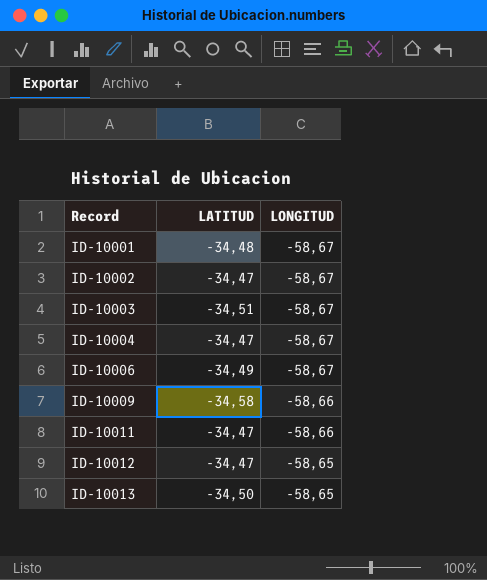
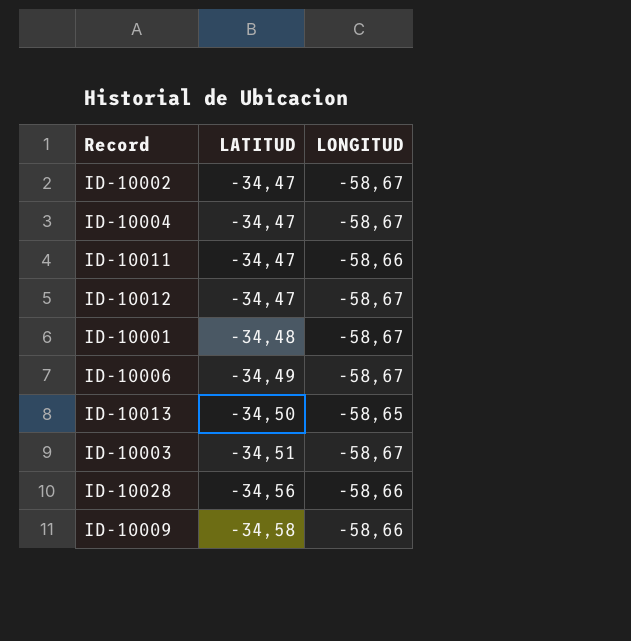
row order: Record ascending -> LATITUD descending
ID-10012 | LONGITUD: -58,65 -> -58,67
row ID-10028: none -> -34,56 | -58,66

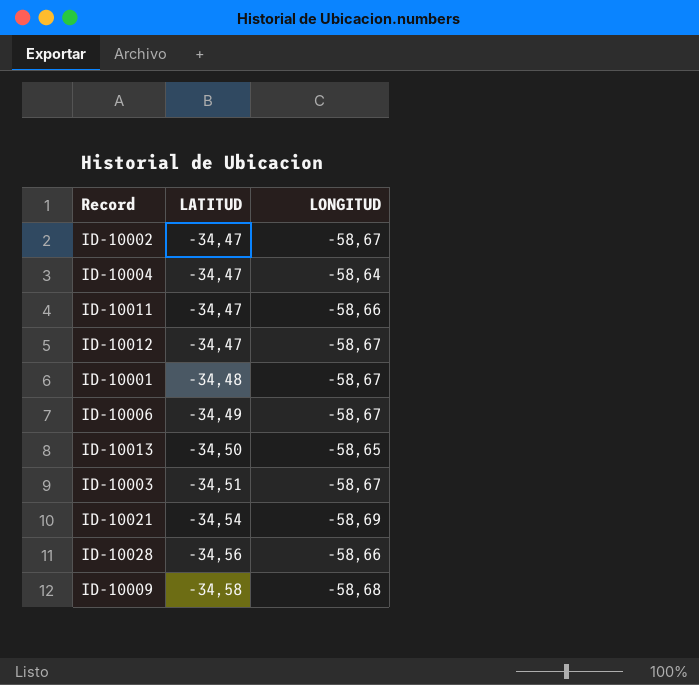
ID-10004 | LONGITUD: -58,67 -> -58,64
row ID-10021: none -> -34,54 | -58,69
ID-10009 | LONGITUD: -58,66 -> -58,68

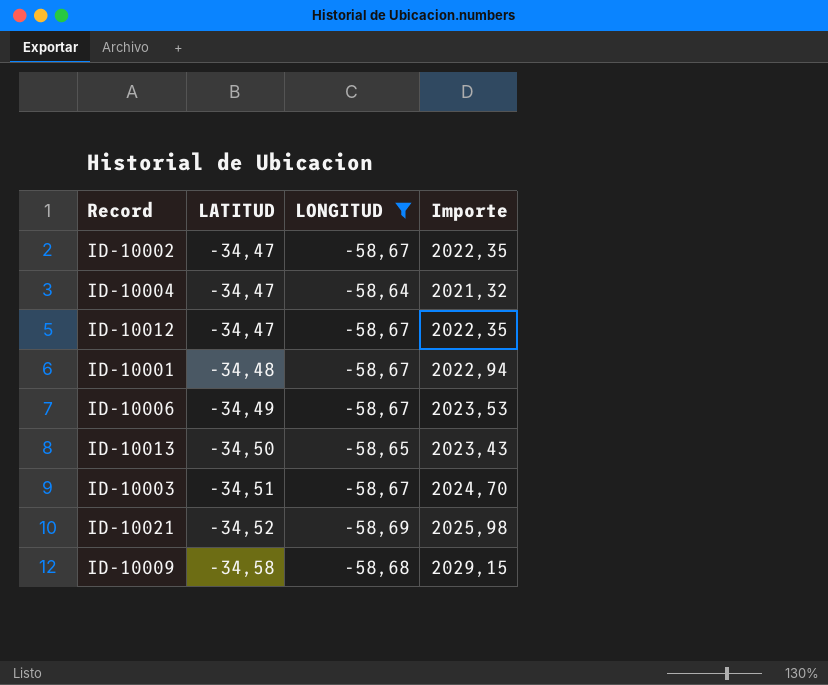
filter: none -> LONGITUD != -58,66
column Importe | formula: none -> [LATITUD] * [LONGITUD]
ID-10021 | LATITUD: -34,54 -> -34,52

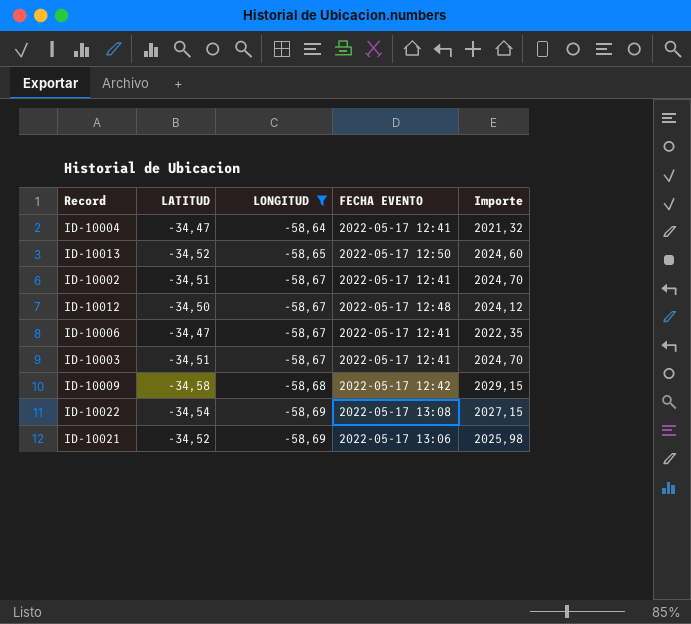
row order: LATITUD descending -> LONGITUD descending
column FECHA EVENTO | position: none -> 4
row ID-10001: -34,48 | -58,67 | 2022,94 -> none
ID-10013 | LATITUD: -34,50 -> -34,52
ID-10013 | Importe: 2023,43 -> 2024,60
ID-10002 | LATITUD: -34,47 -> -34,51
ID-10002 | Importe: 2022,35 -> 2024,70
ID-10012 | LATITUD: -34,47 -> -34,50
ID-10012 | Importe: 2022,35 -> 2024,12
ID-10006 | LATITUD: -34,49 -> -34,47
ID-10006 | Importe: 2023,53 -> 2022,35
row ID-10022: none -> -34,54 | -58,69 | 2022-05-17 13:08 | 2027,15

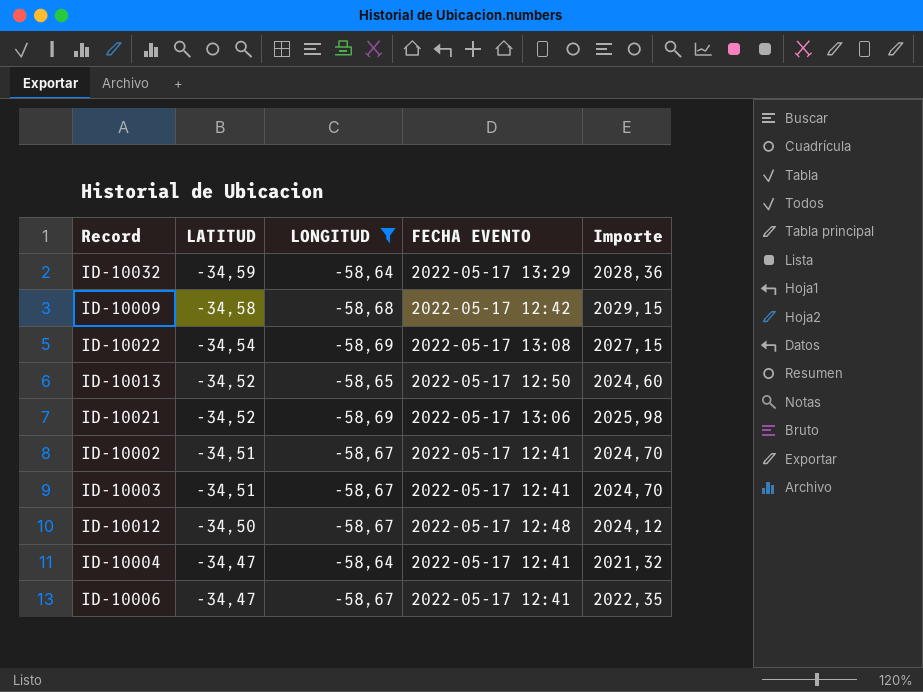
row order: LONGITUD descending -> LATITUD ascending
row ID-10032: none -> -34,59 | -58,64 | 2022-05-17 13:29 | 2028,36

